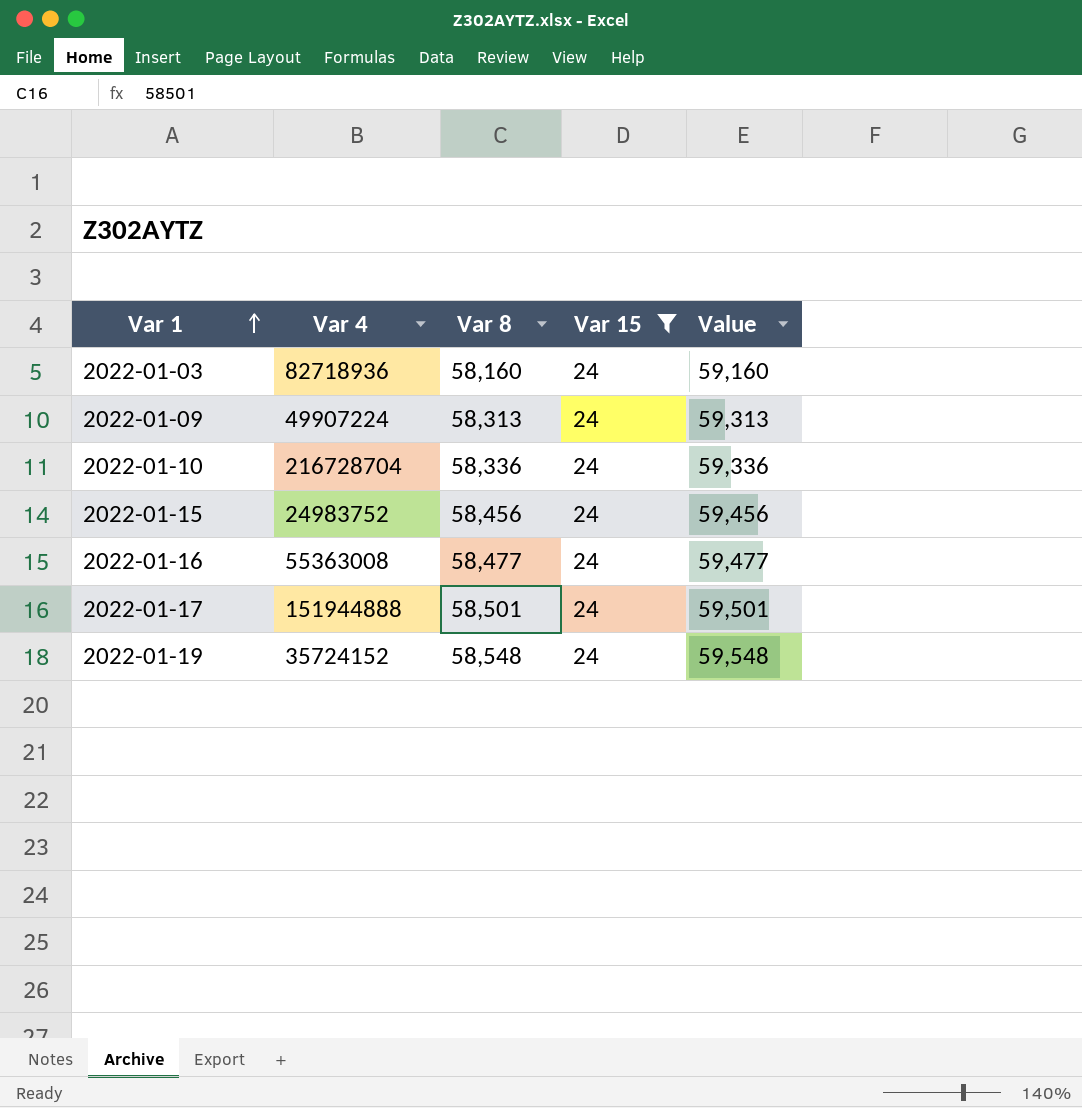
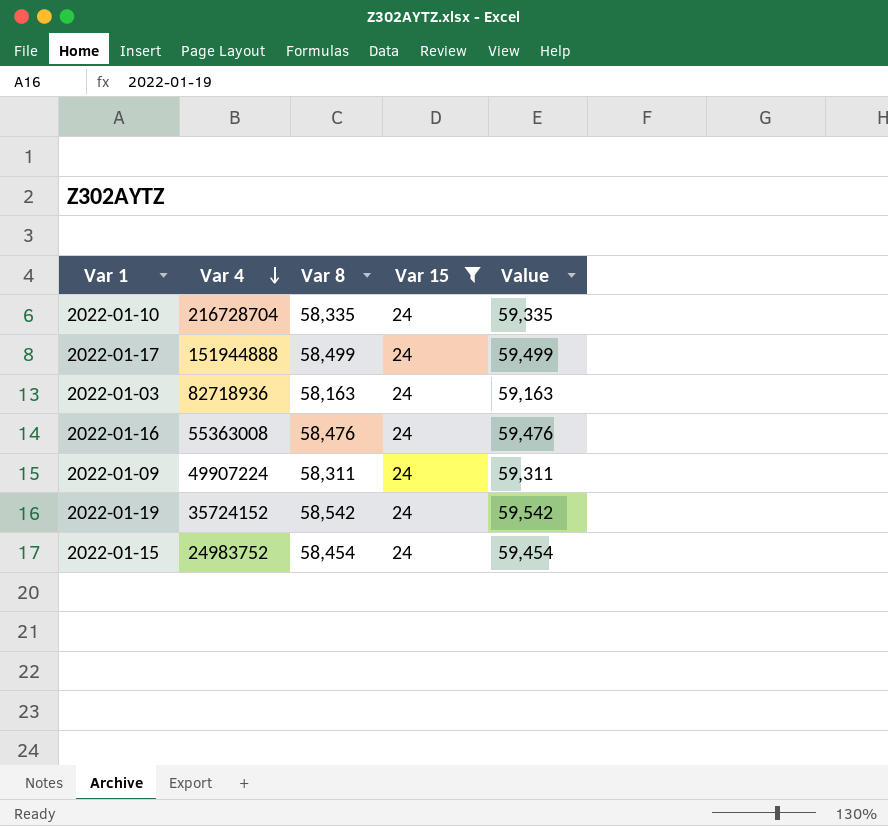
row order: Var 1 ascending -> Var 4 descending
2022-01-10 | Var 8: 58,336 -> 58,335
2022-01-10 | Value: 59,336 -> 59,335
2022-01-17 | Var 8: 58,501 -> 58,499
2022-01-17 | Value: 59,501 -> 59,499
2022-01-03 | Var 8: 58,160 -> 58,163
2022-01-03 | Value: 59,160 -> 59,163
2022-01-16 | Var 8: 58,477 -> 58,476
2022-01-16 | Value: 59,477 -> 59,476
2022-01-09 | Var 8: 58,313 -> 58,311
2022-01-09 | Value: 59,313 -> 59,311
2022-01-19 | Var 8: 58,548 -> 58,542
2022-01-19 | Value: 59,548 -> 59,542
2022-01-15 | Var 8: 58,456 -> 58,454
2022-01-15 | Value: 59,456 -> 59,454

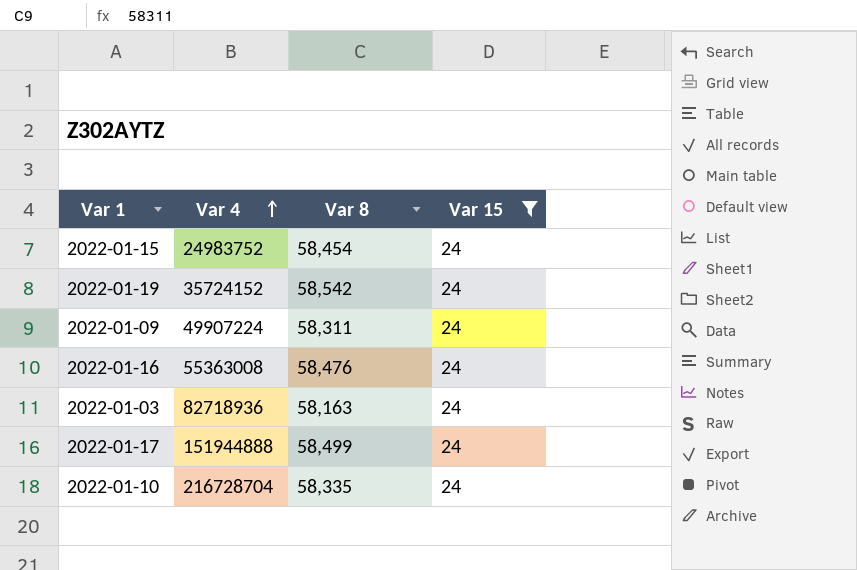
row order: Var 4 descending -> Var 4 ascending
column Value | formula: [Var 8] + 1000 -> none

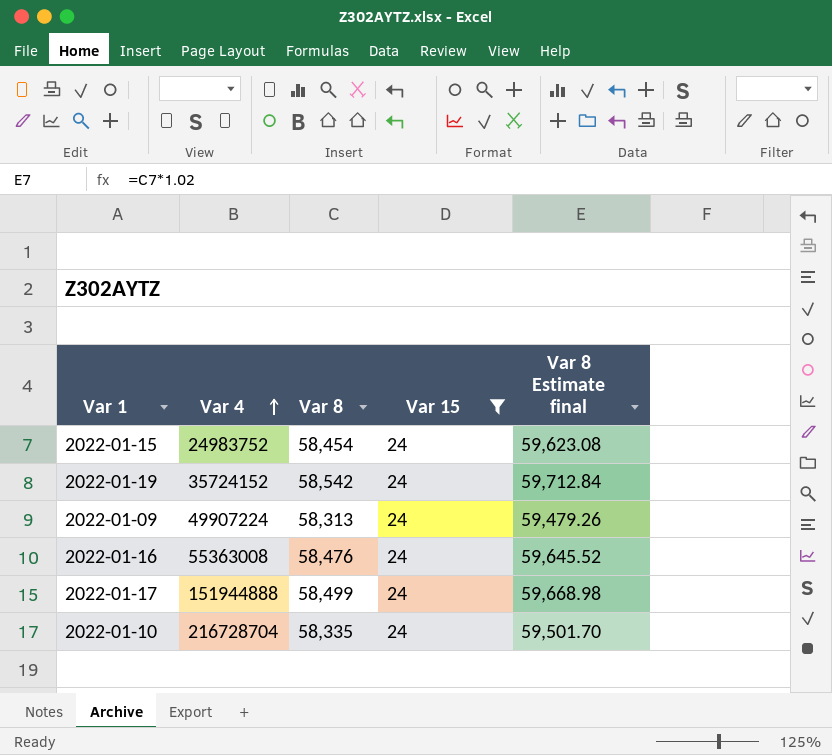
column Var 8 Estimate final | formula: none -> [Var 8] * 1.02
row 2022-01-03: 82718936 | 58,163 | 24 -> none
2022-01-09 | Var 8: 58,311 -> 58,313

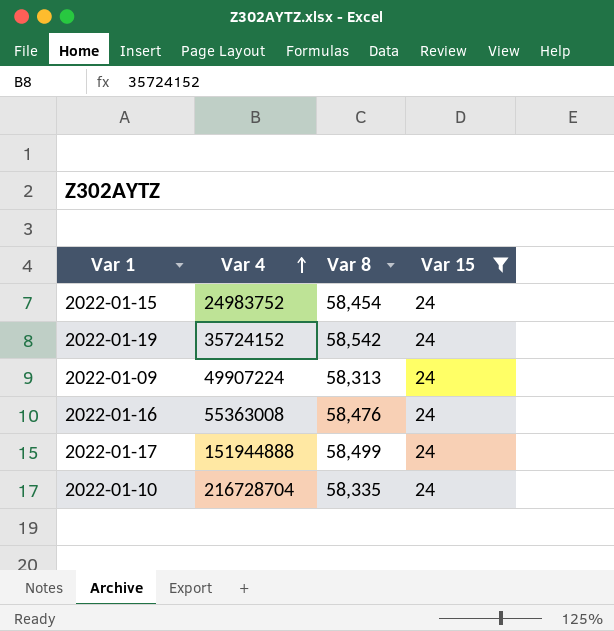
column Var 8 Estimate final | formula: [Var 8] * 1.02 -> none

